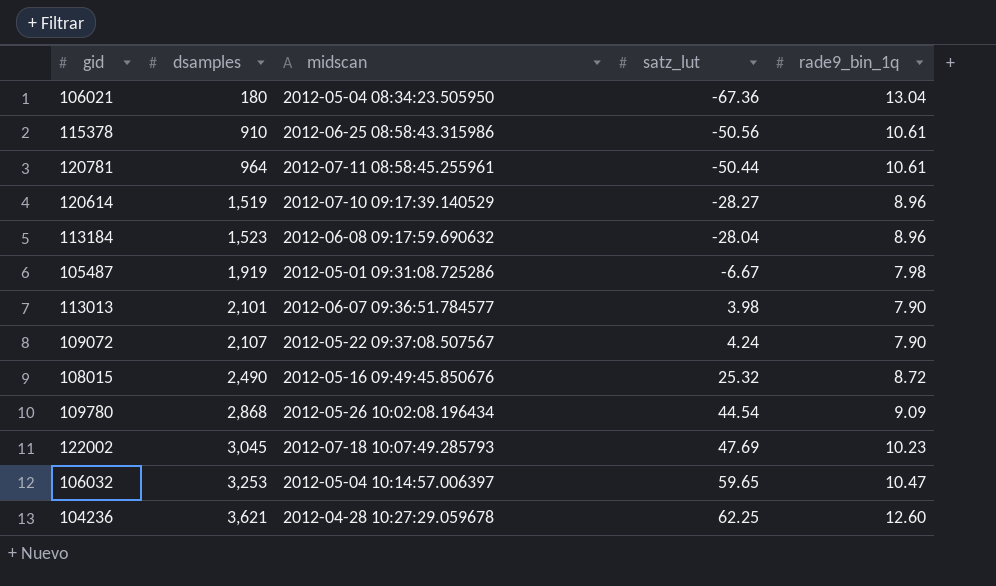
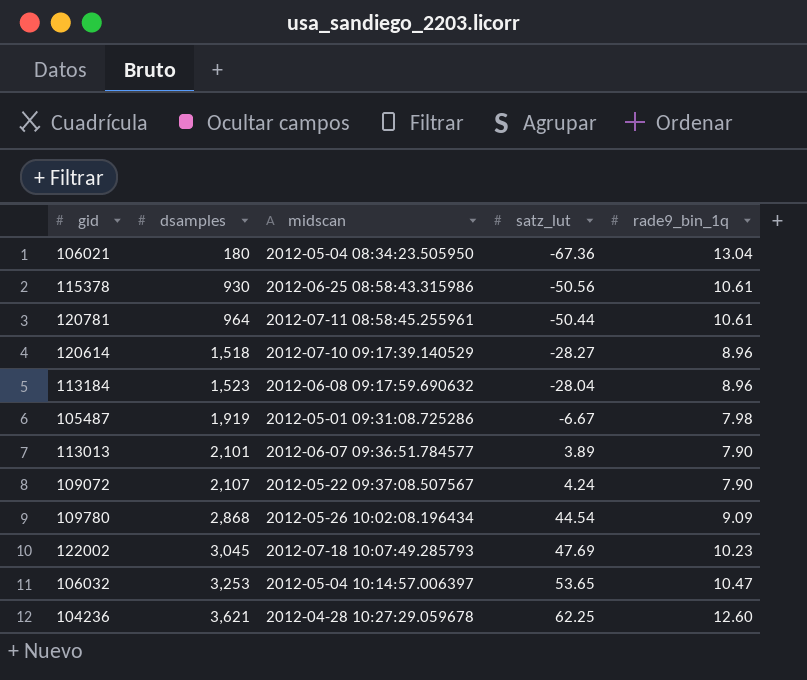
row 108015: 2,490 | 2012-05-16 09:49:45.850676 | 25.32 | 8.72 -> none
115378 | dsamples: 910 -> 930
120614 | dsamples: 1,519 -> 1,518
113013 | satz_lut: 3.98 -> 3.89
106032 | satz_lut: 59.65 -> 53.65

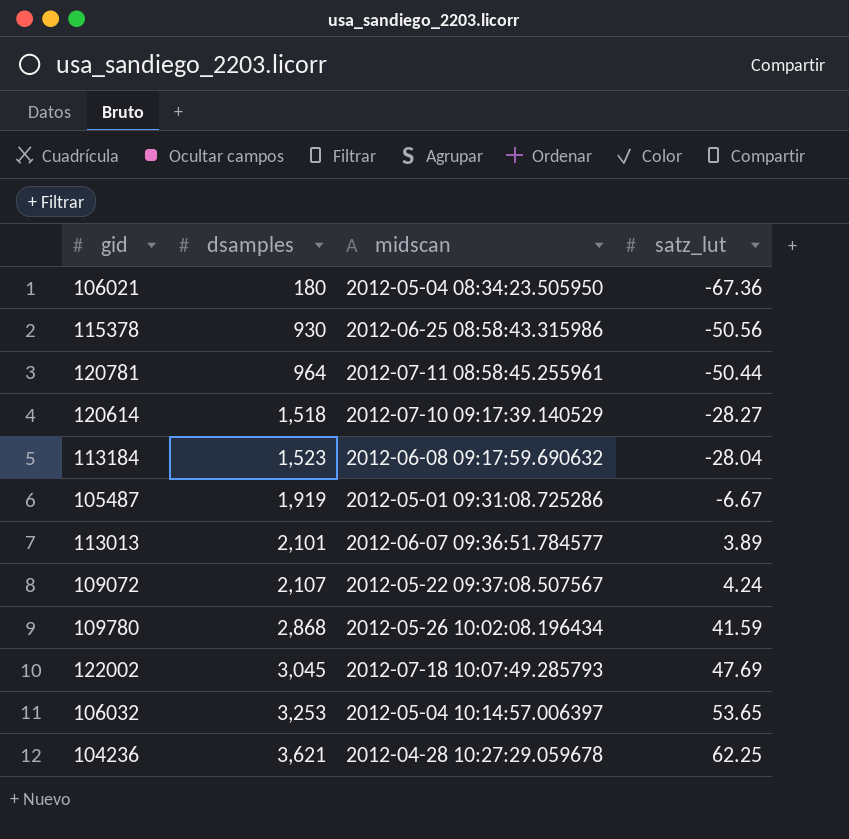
column rade9_bin_1q | position: 5 -> none
109780 | satz_lut: 44.54 -> 41.59

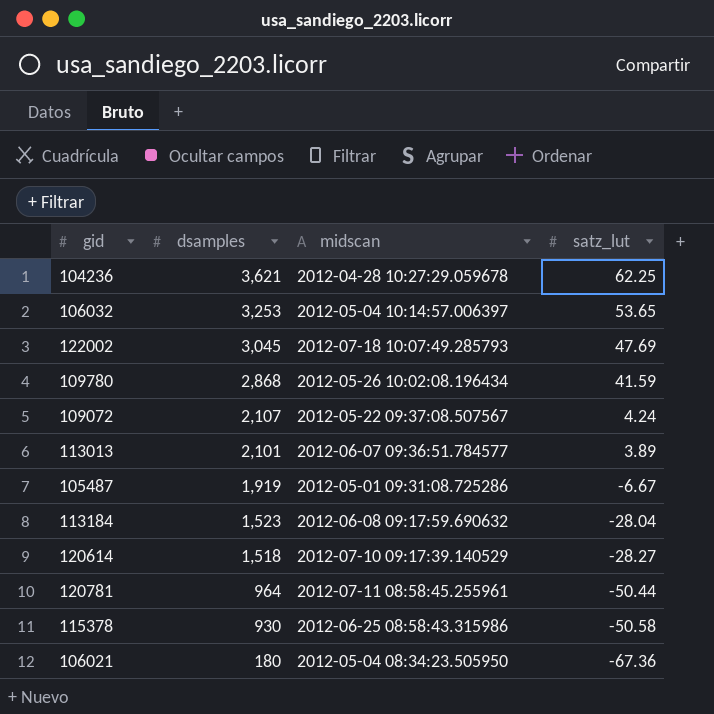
row order: dsamples ascending -> dsamples descending
115378 | satz_lut: -50.56 -> -50.58

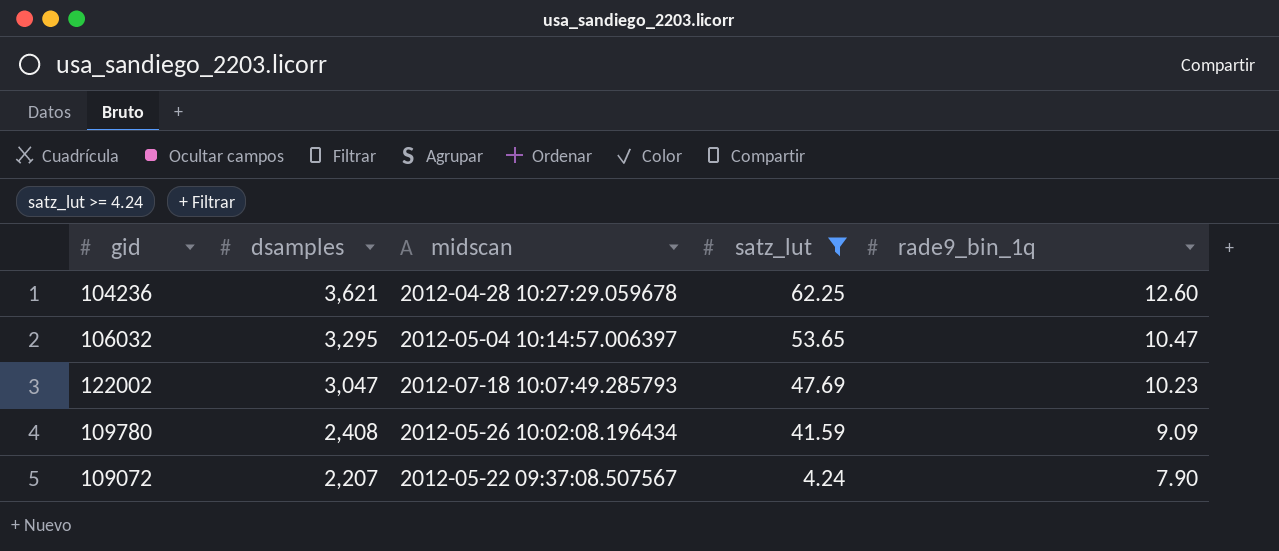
filter: none -> satz_lut >= 4.24
column rade9_bin_1q | position: none -> 5
106032 | dsamples: 3,253 -> 3,295
122002 | dsamples: 3,045 -> 3,047
109780 | dsamples: 2,868 -> 2,408
109072 | dsamples: 2,107 -> 2,207

